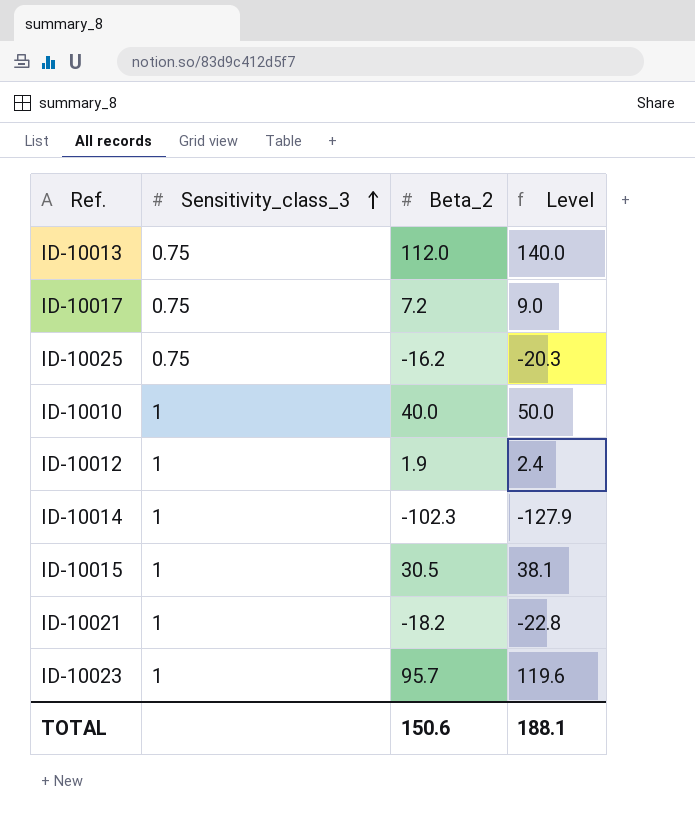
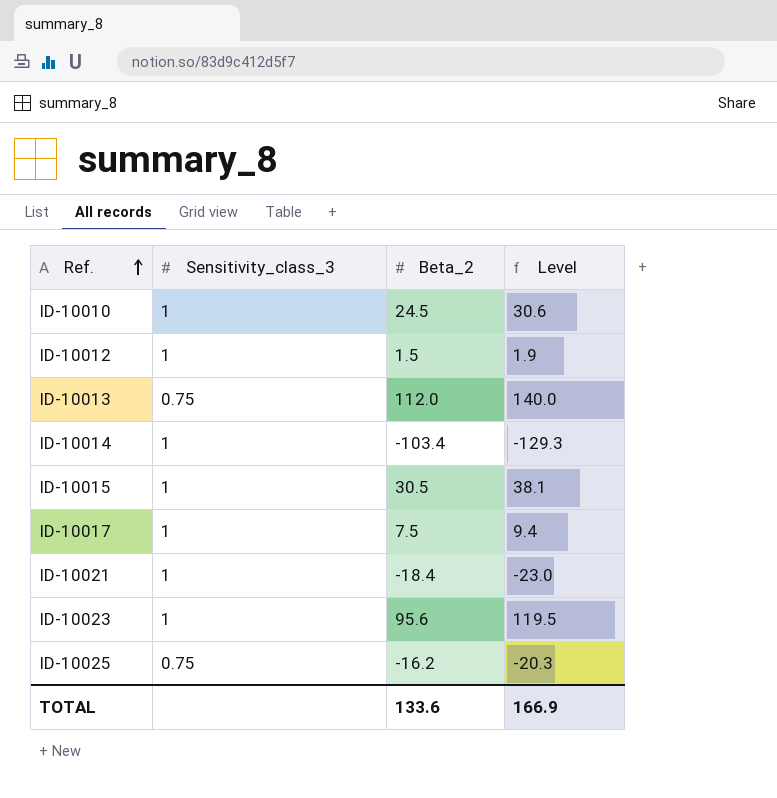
row order: Sensitivity_class_3 ascending -> Ref. ascending
ID-10010 | Beta_2: 40.0 -> 24.5
ID-10010 | Level: 50.0 -> 30.6
ID-10012 | Beta_2: 1.9 -> 1.5
ID-10012 | Level: 2.4 -> 1.9
ID-10014 | Beta_2: -102.3 -> -103.4
ID-10014 | Level: -127.9 -> -129.3
ID-10017 | Sensitivity_class_3: 0.75 -> 1
ID-10017 | Beta_2: 7.2 -> 7.5
ID-10017 | Level: 9.0 -> 9.4
ID-10021 | Beta_2: -18.2 -> -18.4
ID-10021 | Level: -22.8 -> -23.0
ID-10023 | Beta_2: 95.7 -> 95.6
ID-10023 | Level: 119.6 -> 119.5
TOTAL | Beta_2: 150.6 -> 133.6
TOTAL | Level: 188.1 -> 166.9

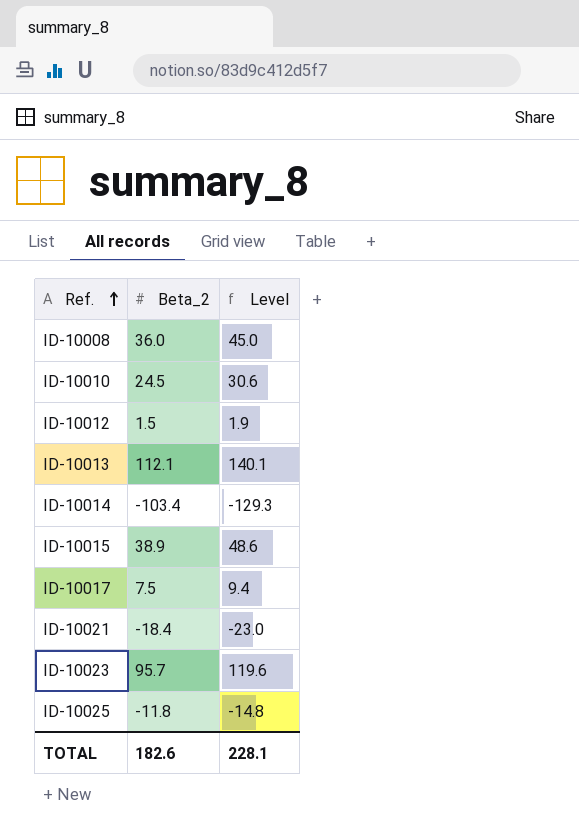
column Sensitivity_class_3 | position: 2 -> none
row ID-10008: none -> 36.0 | 45.0
ID-10013 | Beta_2: 112.0 -> 112.1
ID-10013 | Level: 140.0 -> 140.1
ID-10015 | Beta_2: 30.5 -> 38.9
ID-10015 | Level: 38.1 -> 48.6
ID-10023 | Beta_2: 95.6 -> 95.7
ID-10023 | Level: 119.5 -> 119.6
ID-10025 | Beta_2: -16.2 -> -11.8
ID-10025 | Level: -20.3 -> -14.8
TOTAL | Beta_2: 133.6 -> 182.6
TOTAL | Level: 166.9 -> 228.1

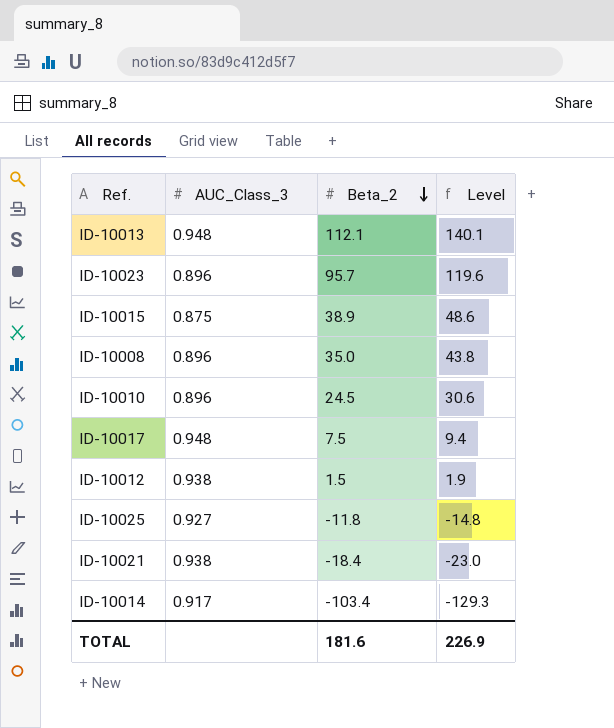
row order: Ref. ascending -> Beta_2 descending
column AUC_Class_3 | position: none -> 2
ID-10008 | Beta_2: 36.0 -> 35.0
ID-10008 | Level: 45.0 -> 43.8
TOTAL | Beta_2: 182.6 -> 181.6
TOTAL | Level: 228.1 -> 226.9

